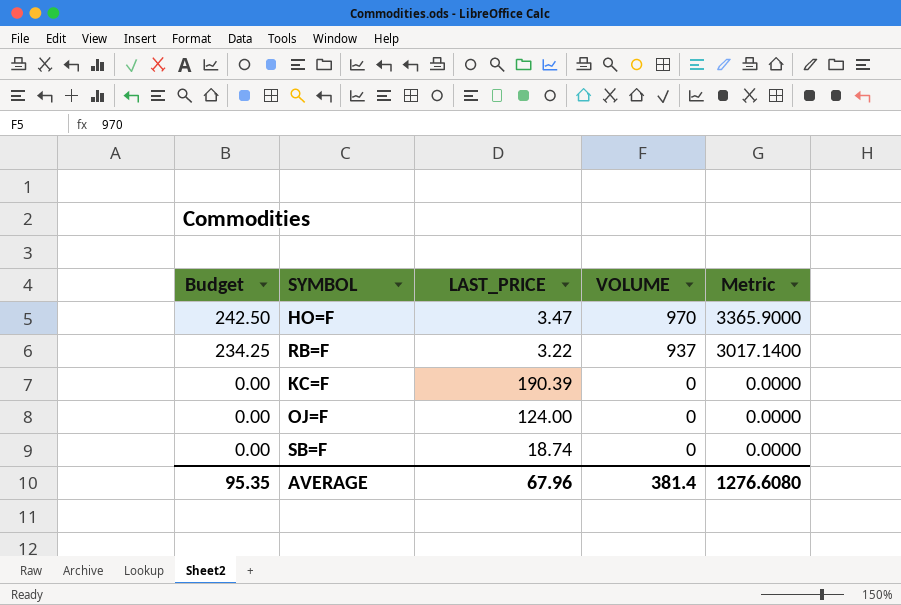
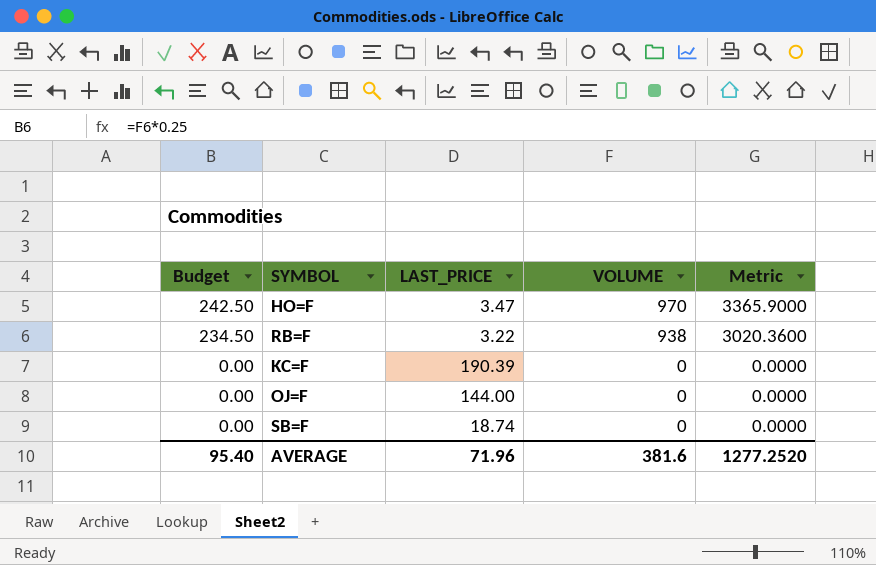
RB=F | Budget: 234.25 -> 234.50
RB=F | VOLUME: 937 -> 938
RB=F | Metric: 3017.1400 -> 3020.3600
OJ=F | LAST_PRICE: 124.00 -> 144.00
AVERAGE | Budget: 95.35 -> 95.40
AVERAGE | LAST_PRICE: 67.96 -> 71.96
AVERAGE | VOLUME: 381.4 -> 381.6
AVERAGE | Metric: 1276.6080 -> 1277.2520

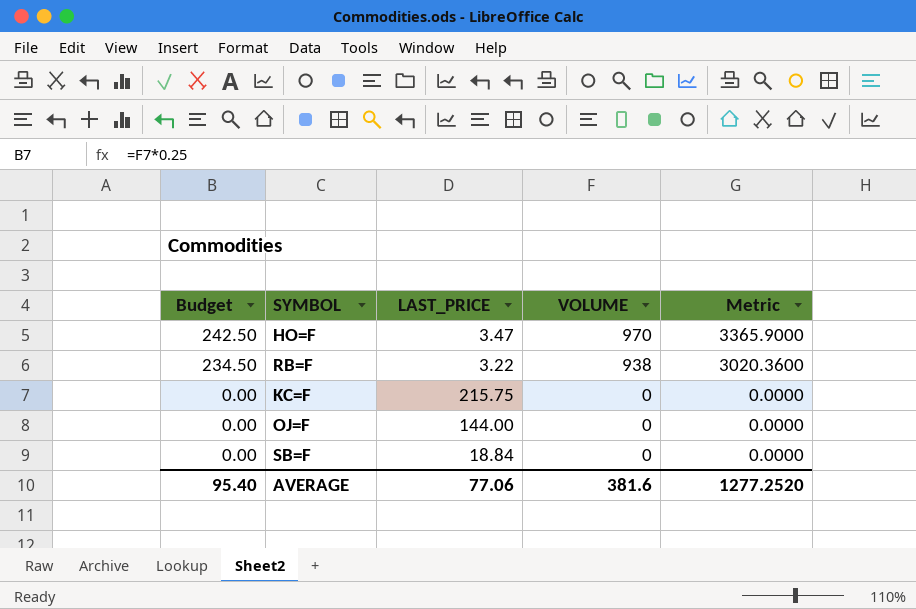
KC=F | LAST_PRICE: 190.39 -> 215.75
SB=F | LAST_PRICE: 18.74 -> 18.84
AVERAGE | LAST_PRICE: 71.96 -> 77.06

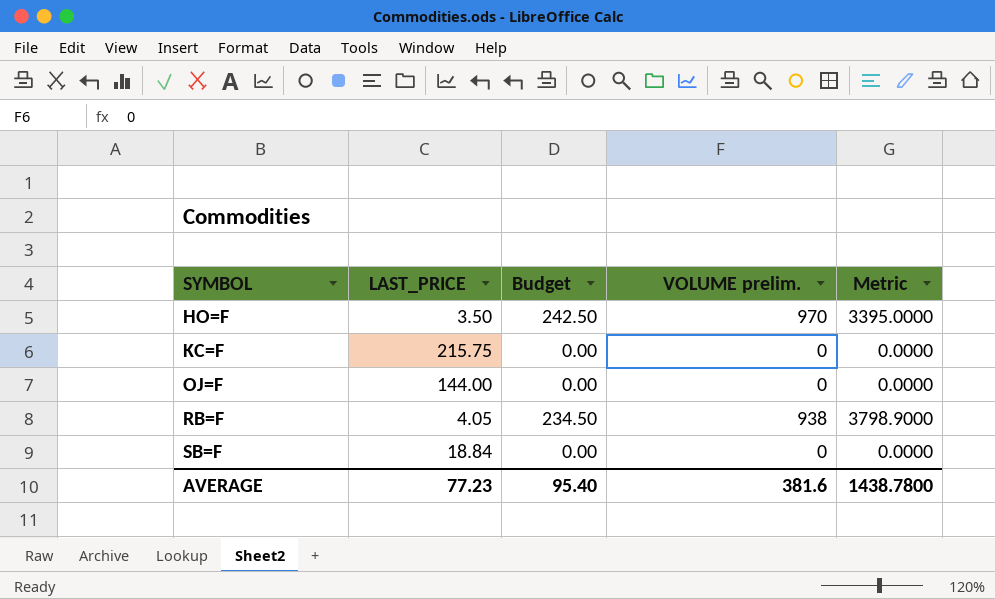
row order: Budget descending -> SYMBOL ascending
column Budget | position: 1 -> 3
column name: VOLUME -> VOLUME prelim.
HO=F | LAST_PRICE: 3.47 -> 3.50
HO=F | Metric: 3365.9000 -> 3395.0000
RB=F | LAST_PRICE: 3.22 -> 4.05
RB=F | Metric: 3020.3600 -> 3798.9000
AVERAGE | LAST_PRICE: 77.06 -> 77.23
AVERAGE | Metric: 1277.2520 -> 1438.7800

